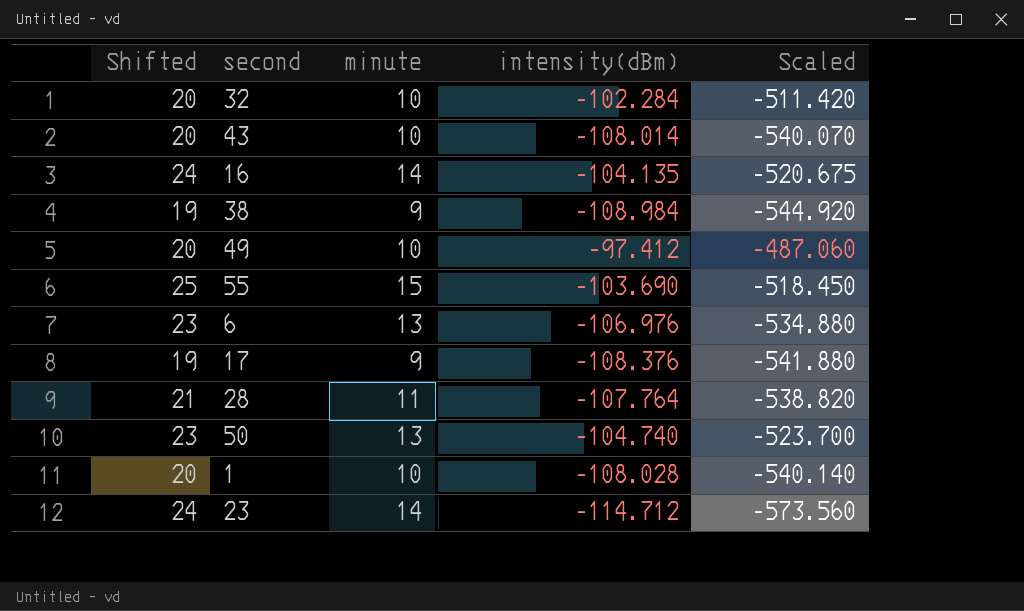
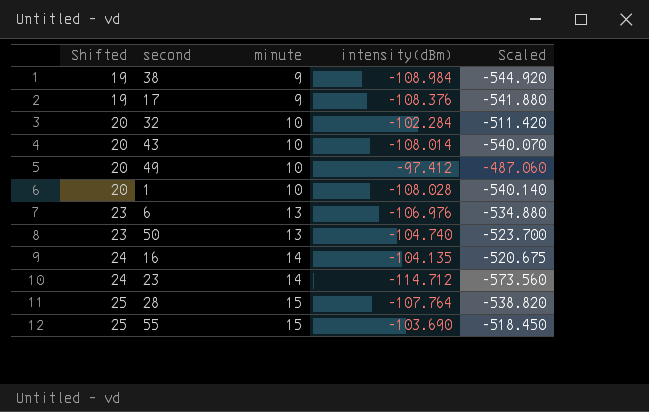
row order: none -> Shifted ascending
28 | Shifted: 21 -> 25
28 | minute: 11 -> 15

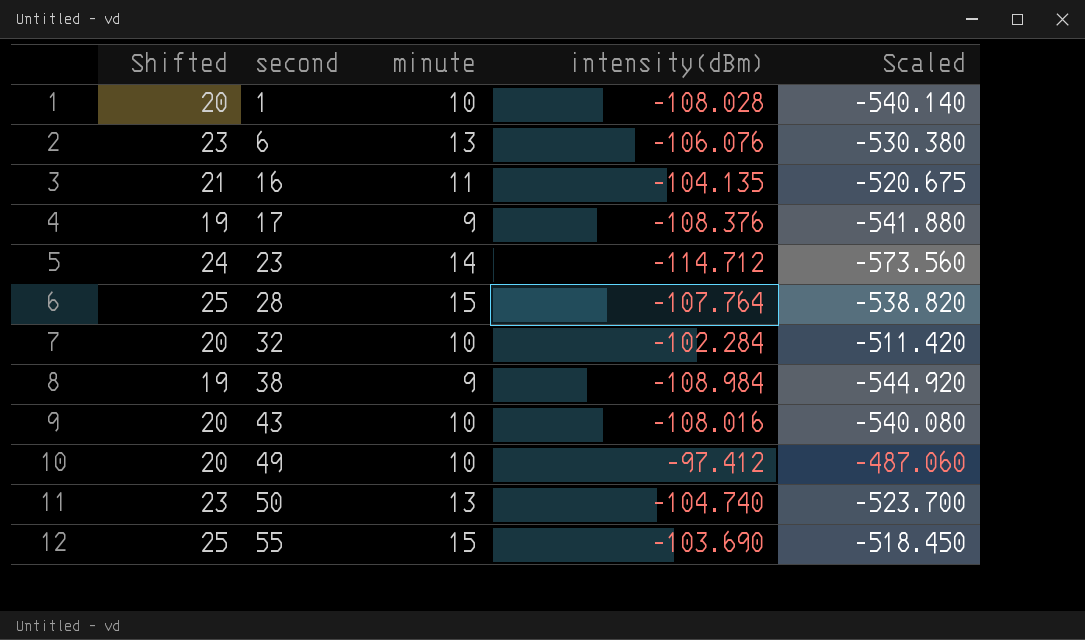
row order: Shifted ascending -> second ascending
6 | intensity(dBm): -106.976 -> -106.076
6 | Scaled: -534.880 -> -530.380
16 | Shifted: 24 -> 21
16 | minute: 14 -> 11
43 | intensity(dBm): -108.014 -> -108.016
43 | Scaled: -540.070 -> -540.080

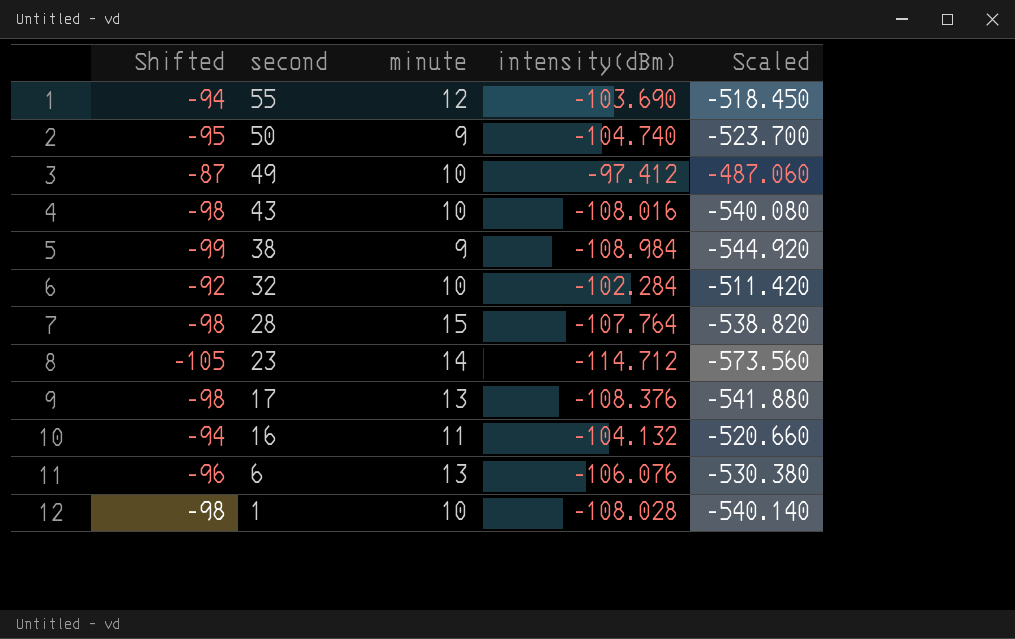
row order: second ascending -> second descending
column Shifted | formula: [minute] + 10 -> [intensity(dBm)] + 10
55 | minute: 15 -> 12
50 | minute: 13 -> 9
17 | minute: 9 -> 13
16 | intensity(dBm): -104.135 -> -104.132
16 | Scaled: -520.675 -> -520.660

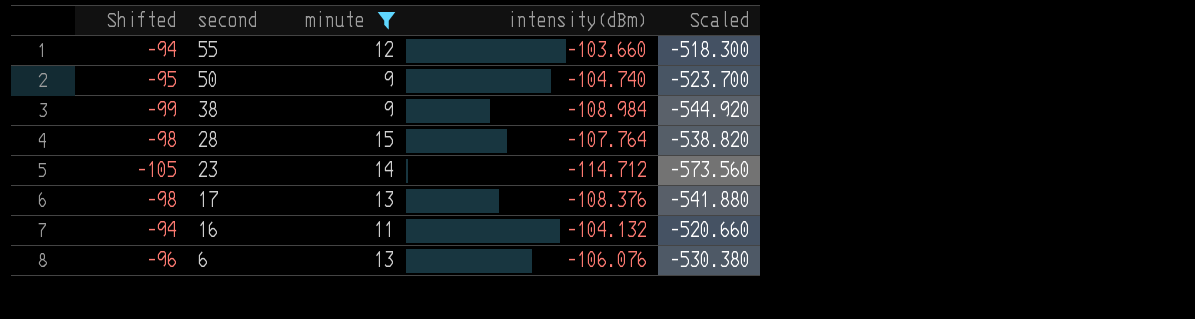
filter: none -> minute != 10
55 | intensity(dBm): -103.690 -> -103.660
55 | Scaled: -518.450 -> -518.300

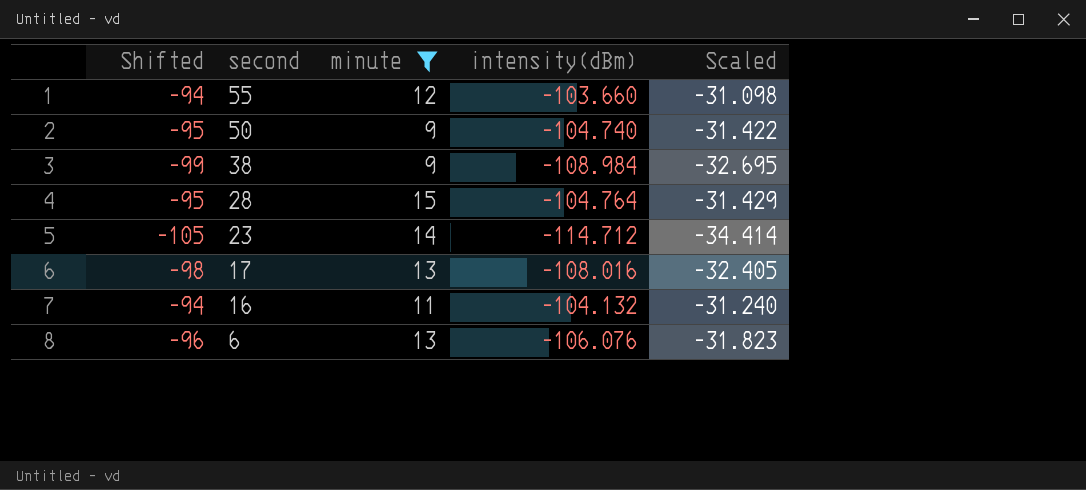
column Scaled | formula: [intensity(dBm)] * 5 -> [intensity(dBm)] * 0.3
28 | Shifted: -98 -> -95
28 | intensity(dBm): -107.764 -> -104.764
17 | intensity(dBm): -108.376 -> -108.016

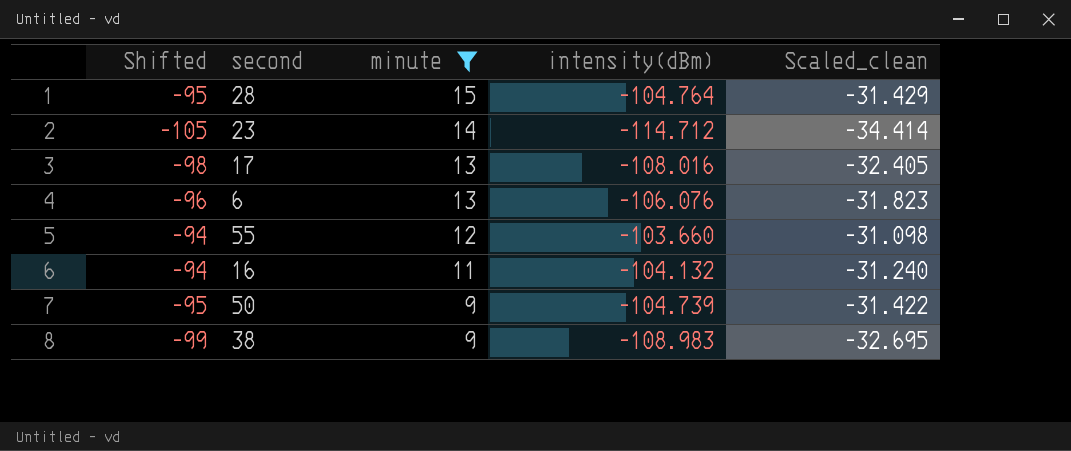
row order: second descending -> minute descending
column name: Scaled -> Scaled_clean
50 | intensity(dBm): -104.740 -> -104.739
38 | intensity(dBm): -108.984 -> -108.983

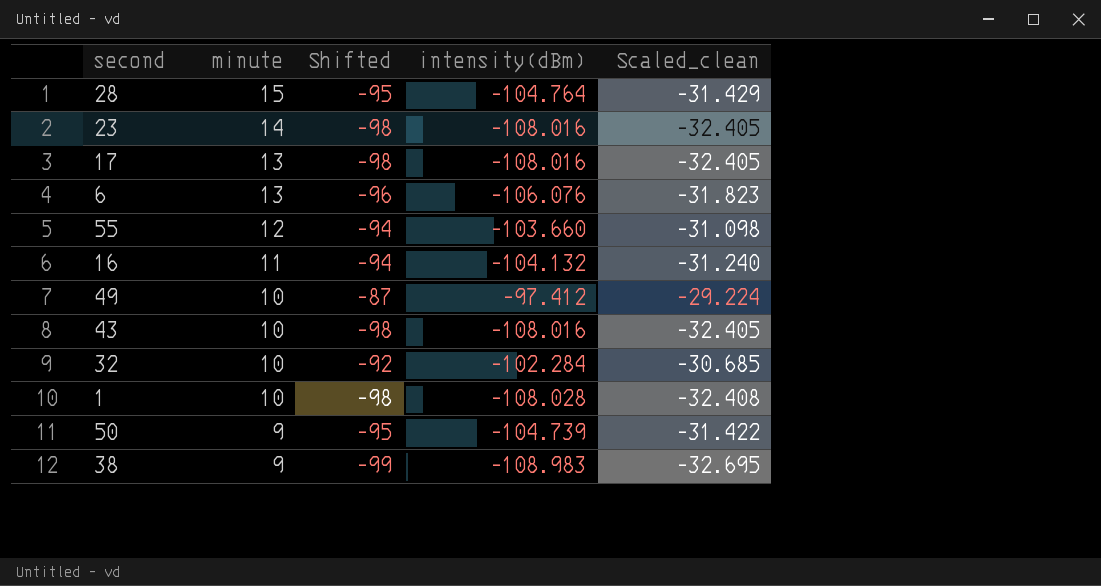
filter: minute != 10 -> none
column Shifted | position: 1 -> 3
23 | Shifted: -105 -> -98
23 | intensity(dBm): -114.712 -> -108.016
23 | Scaled_clean: -34.414 -> -32.405

